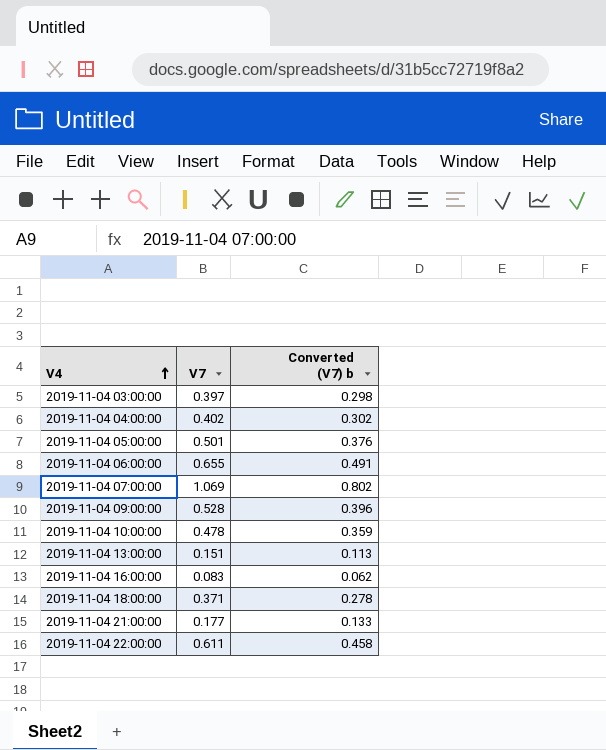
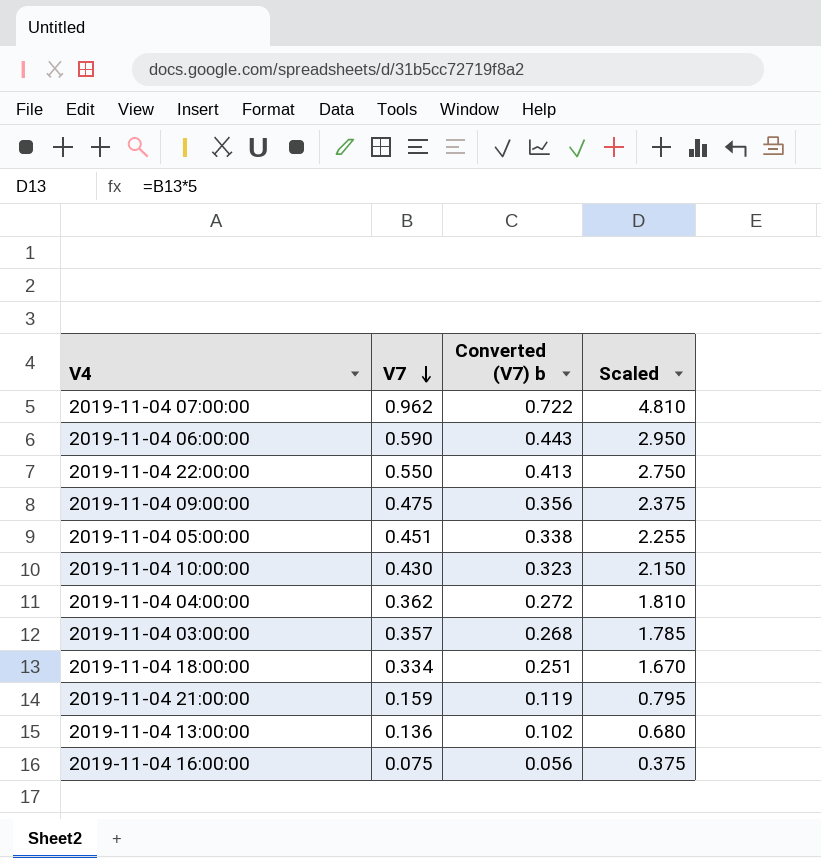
row order: V4 ascending -> V7 descending
column Scaled | formula: none -> [V7] * 5
2019-11-04 07:00:00 | V7: 1.069 -> 0.962
2019-11-04 07:00:00 | Converted (V7) b: 0.802 -> 0.722
2019-11-04 06:00:00 | V7: 0.655 -> 0.590
2019-11-04 06:00:00 | Converted (V7) b: 0.491 -> 0.443
2019-11-04 22:00:00 | V7: 0.611 -> 0.550
2019-11-04 22:00:00 | Converted (V7) b: 0.458 -> 0.413
2019-11-04 09:00:00 | V7: 0.528 -> 0.475
2019-11-04 09:00:00 | Converted (V7) b: 0.396 -> 0.356
2019-11-04 05:00:00 | V7: 0.501 -> 0.451
2019-11-04 05:00:00 | Converted (V7) b: 0.376 -> 0.338
2019-11-04 10:00:00 | V7: 0.478 -> 0.430
2019-11-04 10:00:00 | Converted (V7) b: 0.359 -> 0.323
2019-11-04 04:00:00 | V7: 0.402 -> 0.362
2019-11-04 04:00:00 | Converted (V7) b: 0.302 -> 0.272
2019-11-04 03:00:00 | V7: 0.397 -> 0.357
2019-11-04 03:00:00 | Converted (V7) b: 0.298 -> 0.268
2019-11-04 18:00:00 | V7: 0.371 -> 0.334
2019-11-04 18:00:00 | Converted (V7) b: 0.278 -> 0.251
2019-11-04 21:00:00 | V7: 0.177 -> 0.159
2019-11-04 21:00:00 | Converted (V7) b: 0.133 -> 0.119
2019-11-04 13:00:00 | V7: 0.151 -> 0.136
2019-11-04 13:00:00 | Converted (V7) b: 0.113 -> 0.102
2019-11-04 16:00:00 | V7: 0.083 -> 0.075
2019-11-04 16:00:00 | Converted (V7) b: 0.062 -> 0.056

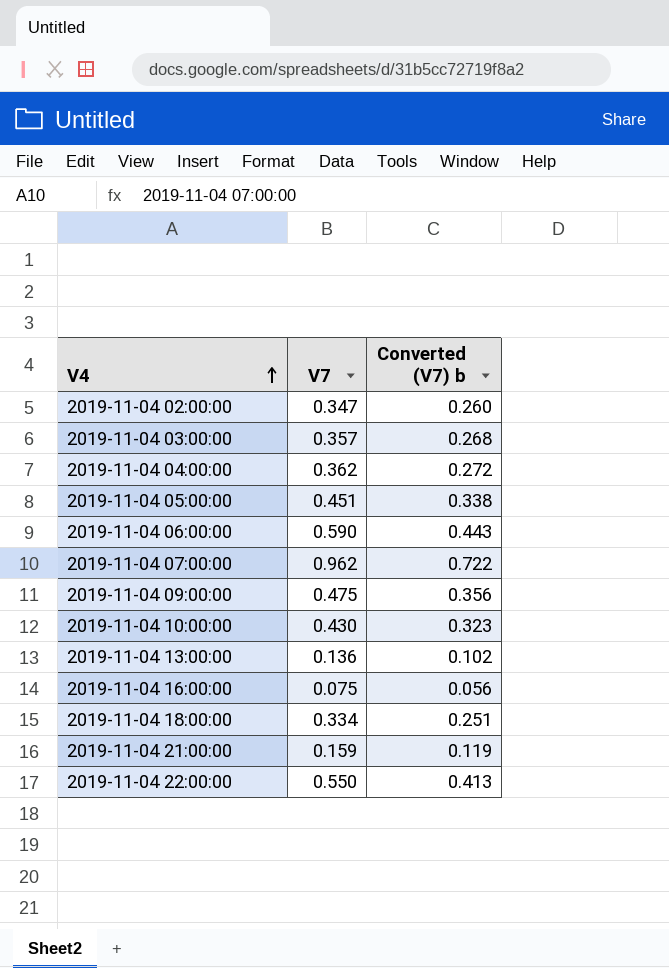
row order: V7 descending -> V4 ascending
column Scaled | formula: [V7] * 5 -> none
row 2019-11-04 02:00:00: none -> 0.347 | 0.260

